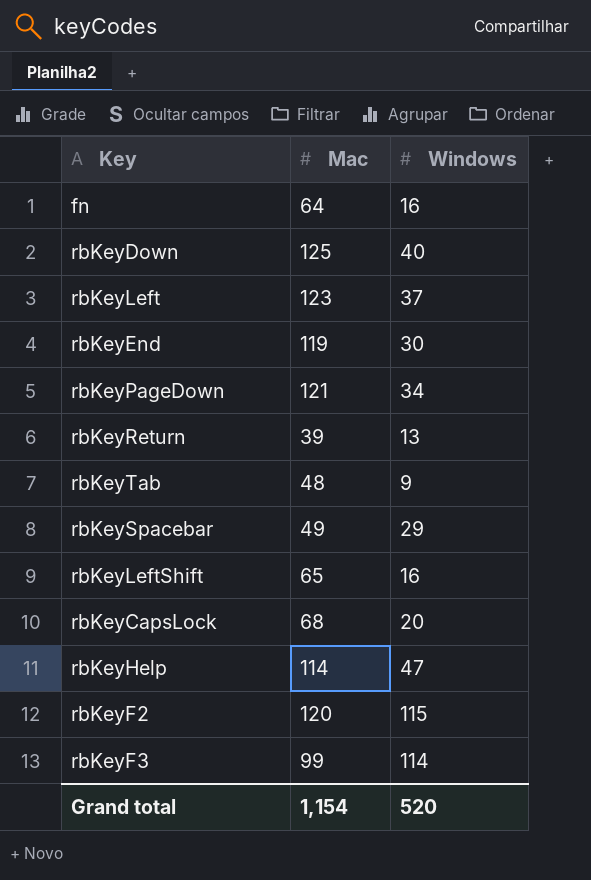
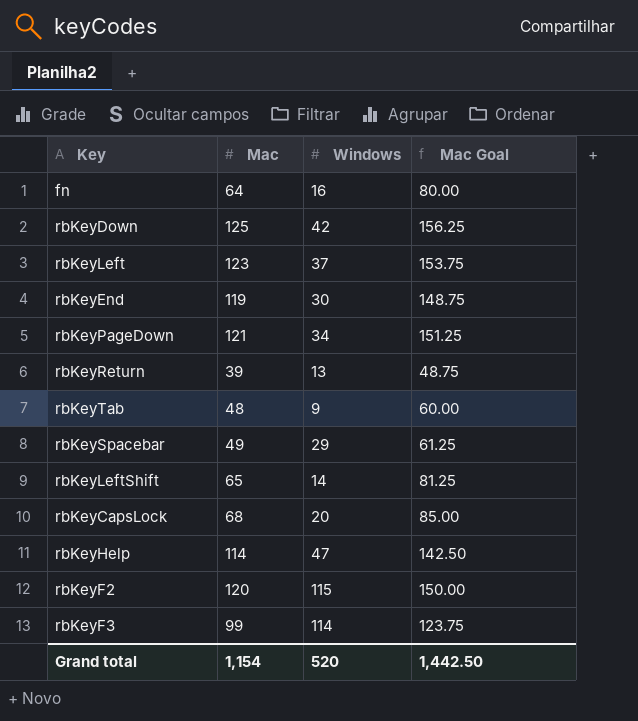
column Mac Goal | formula: none -> [Mac] * 1.25
rbKeyDown | Windows: 40 -> 42
rbKeyLeftShift | Windows: 16 -> 14

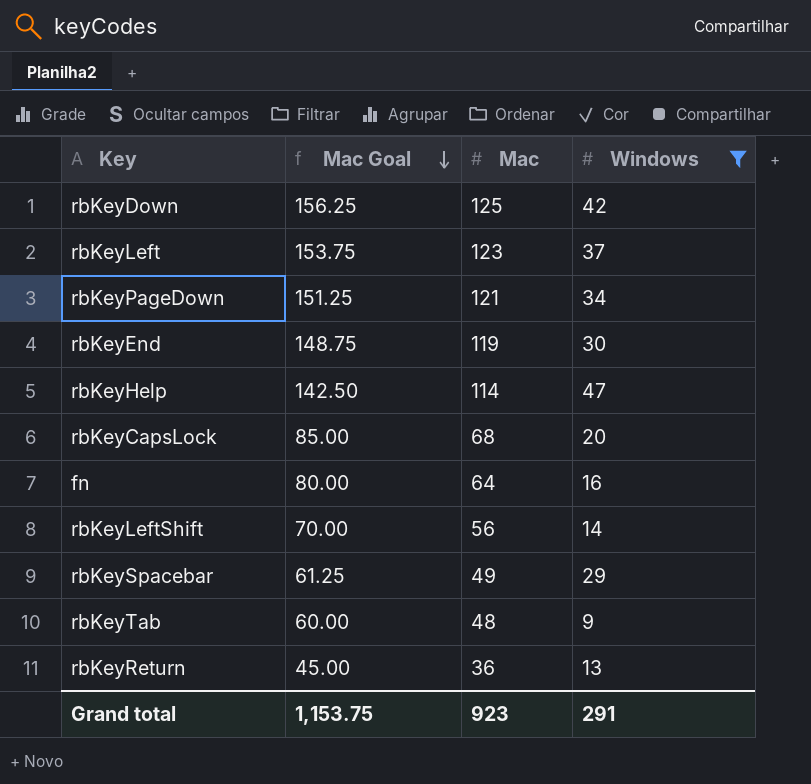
filter: none -> Windows <= 47
row order: none -> Mac Goal descending
column Mac Goal | position: 4 -> 2
rbKeyLeftShift | Mac Goal: 81.25 -> 70.00
rbKeyLeftShift | Mac: 65 -> 56
rbKeyReturn | Mac Goal: 48.75 -> 45.00
rbKeyReturn | Mac: 39 -> 36
Grand total | Mac Goal: 1,442.50 -> 1,153.75
Grand total | Mac: 1,154 -> 923
Grand total | Windows: 520 -> 291

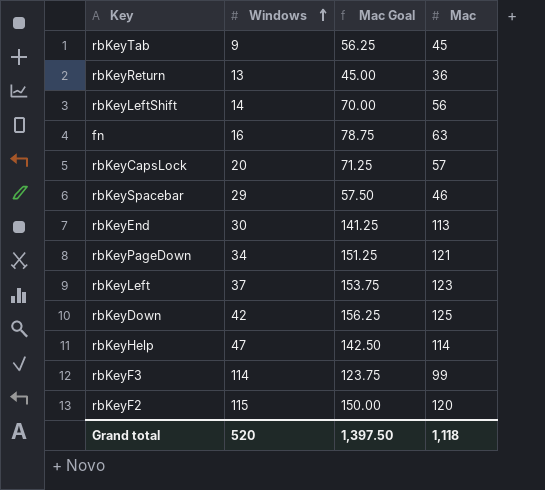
filter: Windows <= 47 -> none
row order: Mac Goal descending -> Windows ascending
column Windows | position: 4 -> 2
rbKeyTab | Mac Goal: 60.00 -> 56.25
rbKeyTab | Mac: 48 -> 45
fn | Mac Goal: 80.00 -> 78.75
fn | Mac: 64 -> 63
rbKeyCapsLock | Mac Goal: 85.00 -> 71.25
rbKeyCapsLock | Mac: 68 -> 57
rbKeySpacebar | Mac Goal: 61.25 -> 57.50
rbKeySpacebar | Mac: 49 -> 46
rbKeyEnd | Mac Goal: 148.75 -> 141.25
rbKeyEnd | Mac: 119 -> 113
Grand total | Windows: 291 -> 520
Grand total | Mac Goal: 1,153.75 -> 1,397.50
Grand total | Mac: 923 -> 1,118

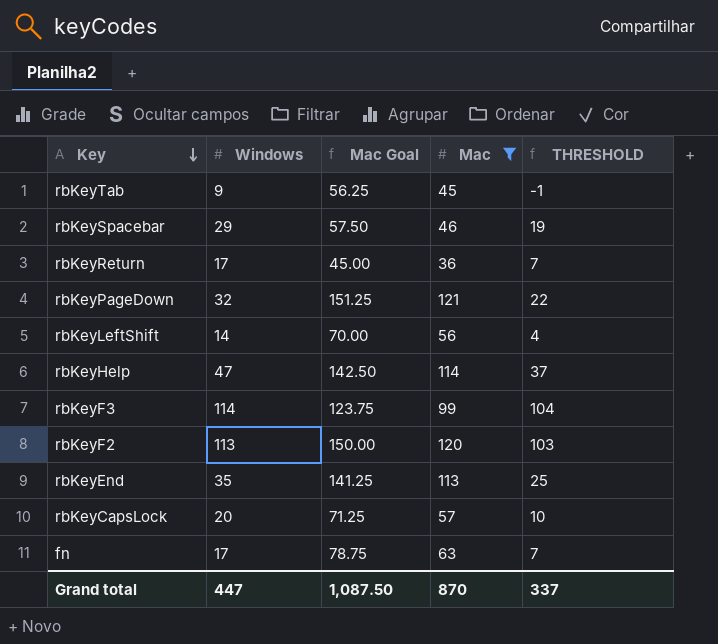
filter: none -> Mac <= 121
row order: Windows ascending -> Key descending
column THRESHOLD | formula: none -> [Windows] - 10
rbKeyReturn | Windows: 13 -> 17
rbKeyPageDown | Windows: 34 -> 32
rbKeyF2 | Windows: 115 -> 113
rbKeyEnd | Windows: 30 -> 35
fn | Windows: 16 -> 17
Grand total | Windows: 520 -> 447
Grand total | Mac Goal: 1,397.50 -> 1,087.50
Grand total | Mac: 1,118 -> 870

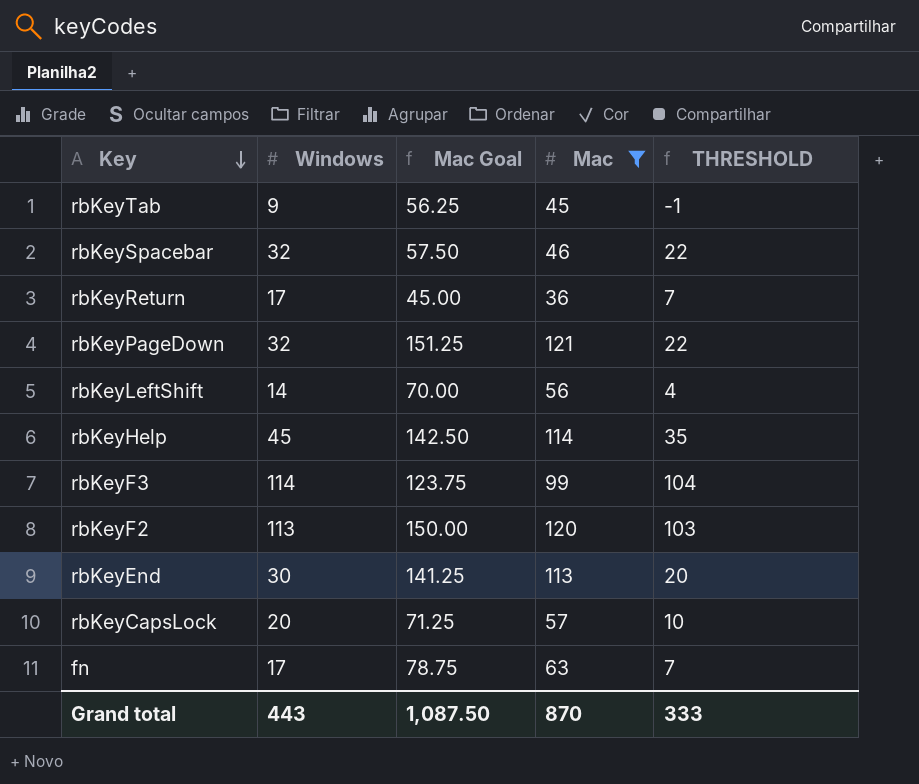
rbKeySpacebar | Windows: 29 -> 32
rbKeySpacebar | THRESHOLD: 19 -> 22
rbKeyHelp | Windows: 47 -> 45
rbKeyHelp | THRESHOLD: 37 -> 35
rbKeyEnd | Windows: 35 -> 30
rbKeyEnd | THRESHOLD: 25 -> 20
Grand total | Windows: 447 -> 443
Grand total | THRESHOLD: 337 -> 333

